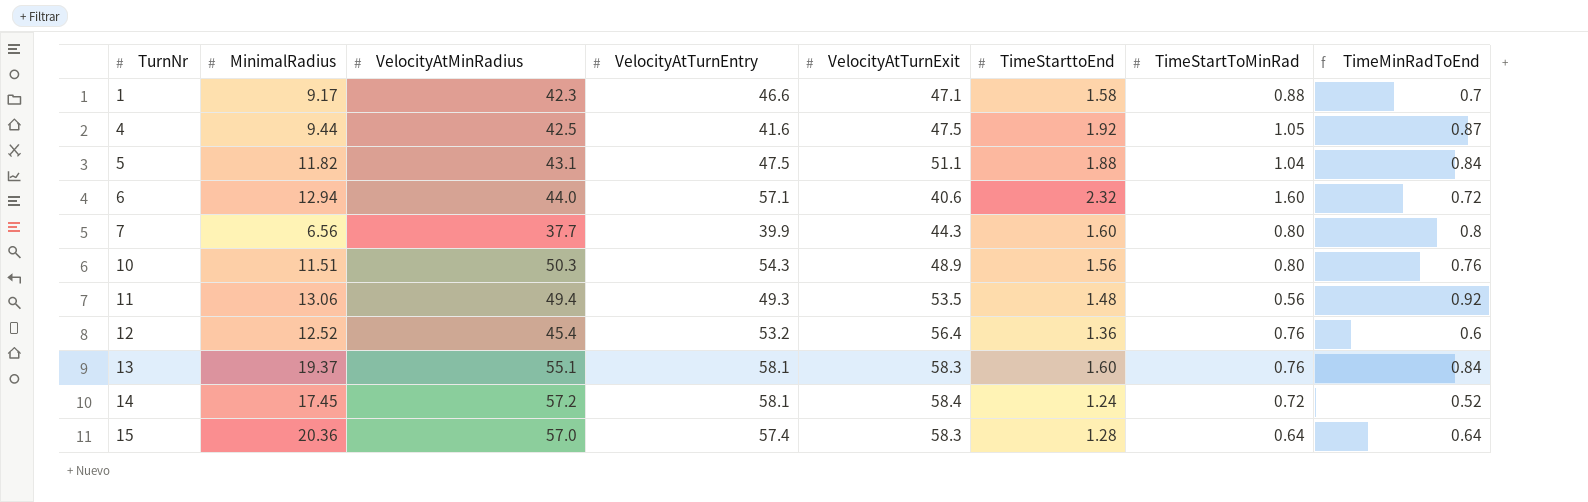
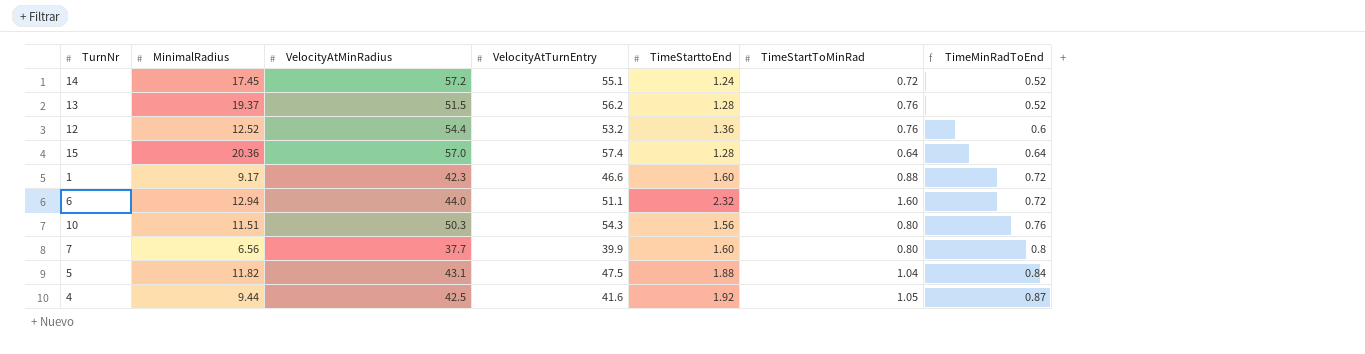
row order: TurnNr ascending -> TimeMinRadToEnd ascending
column VelocityAtTurnExit | position: 5 -> none
row 11: 13.06 | 49.4 | 49.3 | 53.5 | 1.48 | 0.56 | 0.92 -> none
14 | VelocityAtTurnEntry: 58.1 -> 55.1
13 | VelocityAtMinRadius: 55.1 -> 51.5
13 | VelocityAtTurnEntry: 58.1 -> 56.2
13 | TimeStarttoEnd: 1.60 -> 1.28
13 | TimeMinRadToEnd: 0.84 -> 0.52
12 | VelocityAtMinRadius: 45.4 -> 54.4
1 | TimeStarttoEnd: 1.58 -> 1.60
1 | TimeMinRadToEnd: 0.7 -> 0.72
6 | VelocityAtTurnEntry: 57.1 -> 51.1

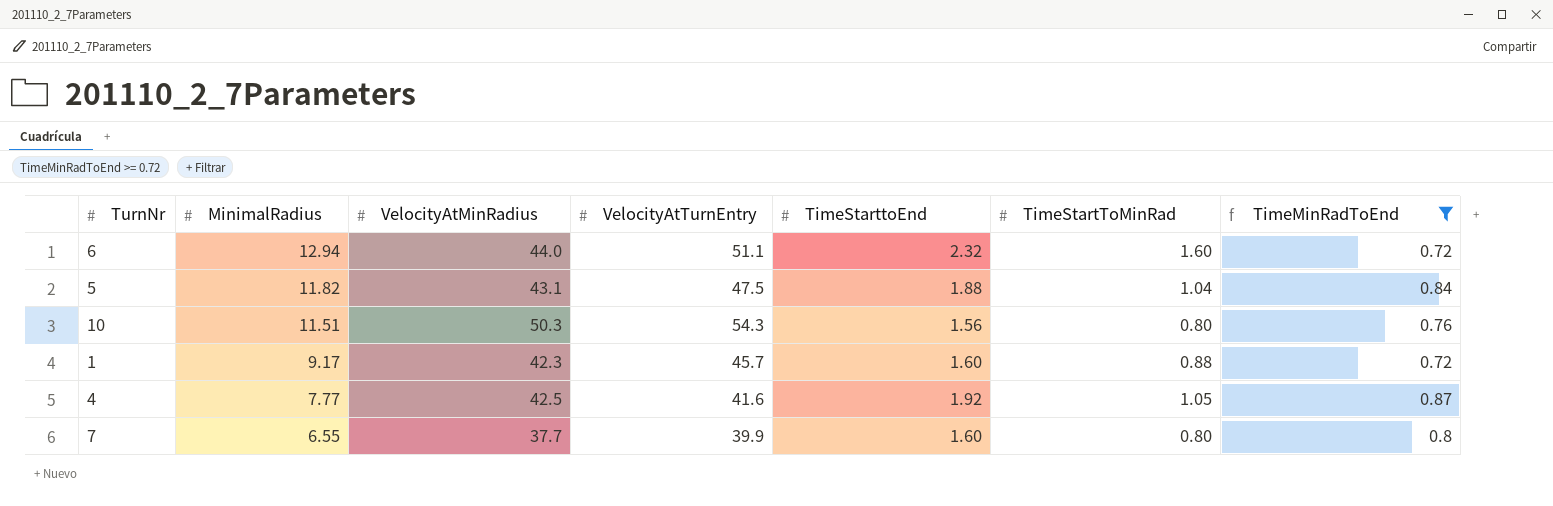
filter: none -> TimeMinRadToEnd >= 0.72
row order: TimeMinRadToEnd ascending -> MinimalRadius descending
1 | VelocityAtTurnEntry: 46.6 -> 45.7
4 | MinimalRadius: 9.44 -> 7.77
7 | MinimalRadius: 6.56 -> 6.55

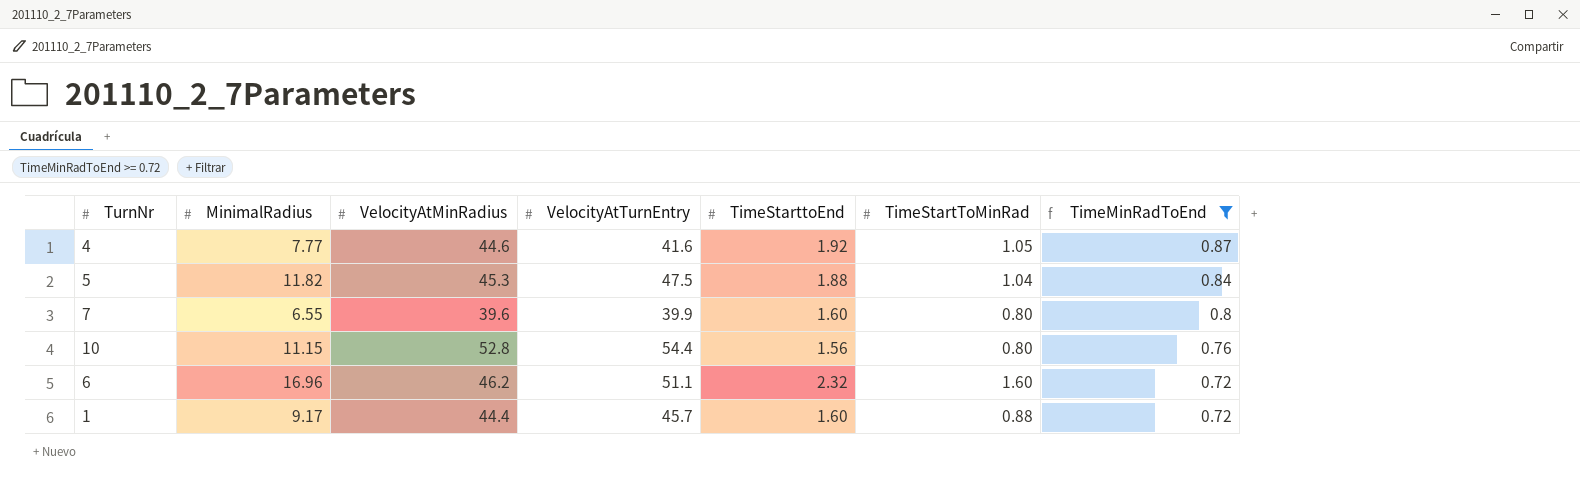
row order: MinimalRadius descending -> TimeMinRadToEnd descending
4 | VelocityAtMinRadius: 42.5 -> 44.6
5 | VelocityAtMinRadius: 43.1 -> 45.3
7 | VelocityAtMinRadius: 37.7 -> 39.6
10 | MinimalRadius: 11.51 -> 11.15
10 | VelocityAtMinRadius: 50.3 -> 52.8
10 | VelocityAtTurnEntry: 54.3 -> 54.4
6 | MinimalRadius: 12.94 -> 16.96
6 | VelocityAtMinRadius: 44.0 -> 46.2
1 | VelocityAtMinRadius: 42.3 -> 44.4

